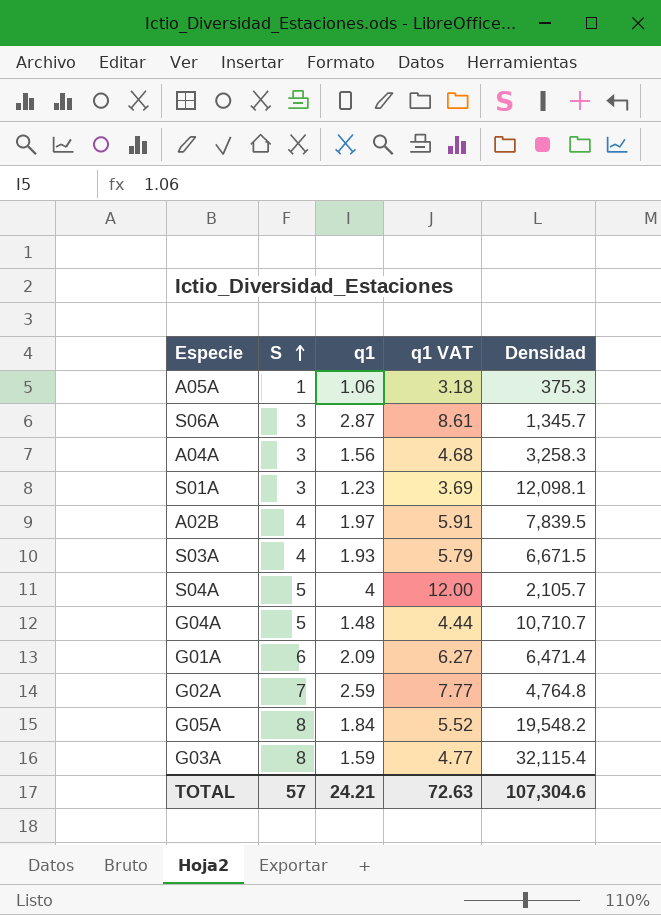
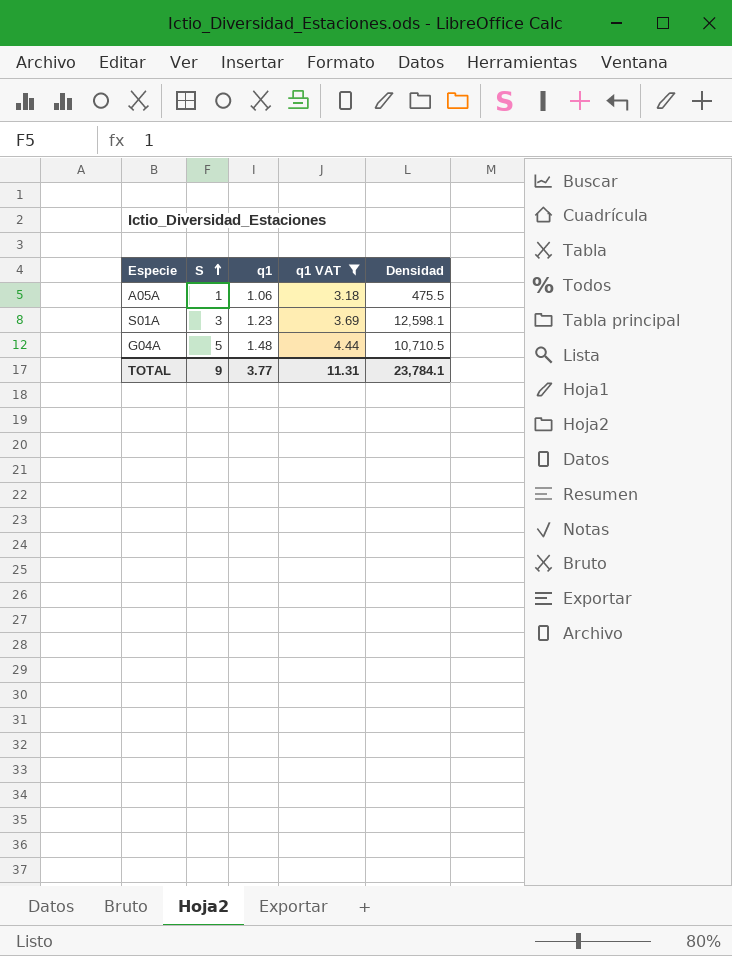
filter: none -> q1 VAT <= 4.44
A05A | Densidad: 375.3 -> 475.5
S01A | Densidad: 12,098.1 -> 12,598.1
G04A | Densidad: 10,710.7 -> 10,710.5
TOTAL | S: 57 -> 9
TOTAL | q1: 24.21 -> 3.77
TOTAL | q1 VAT: 72.63 -> 11.31
TOTAL | Densidad: 107,304.6 -> 23,784.1

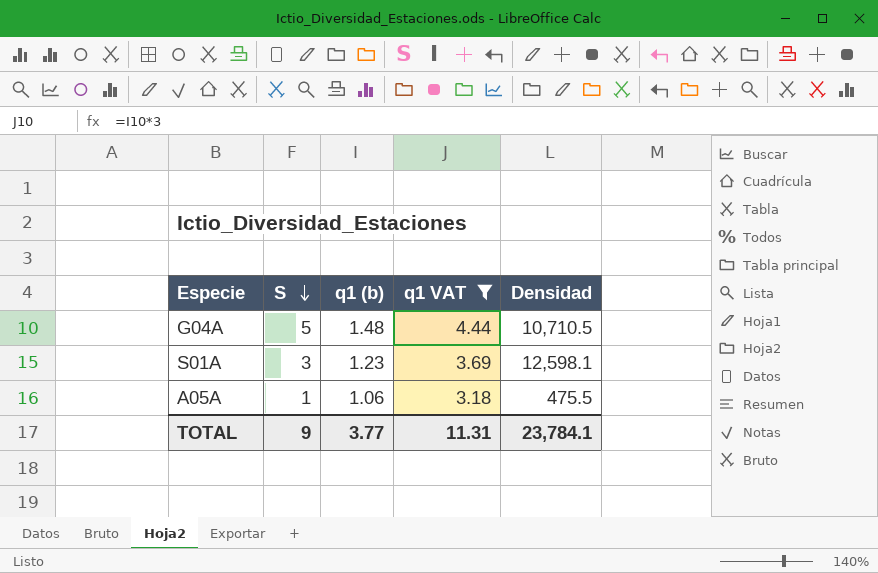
row order: S ascending -> S descending
column name: q1 -> q1 (b)

